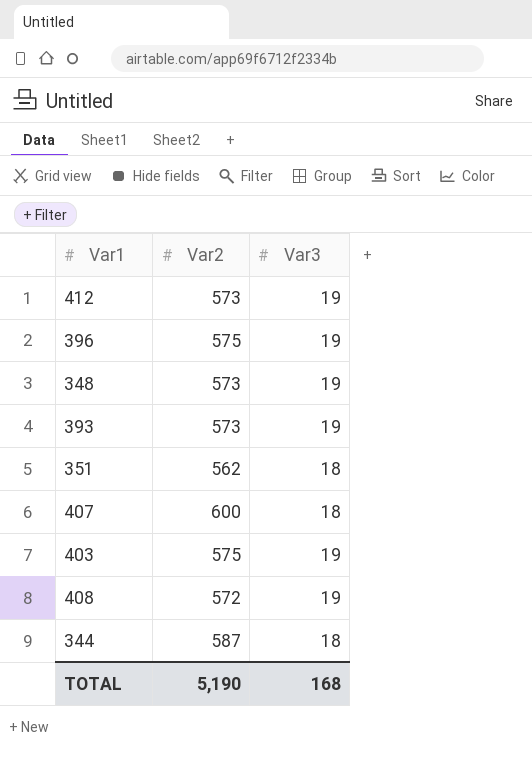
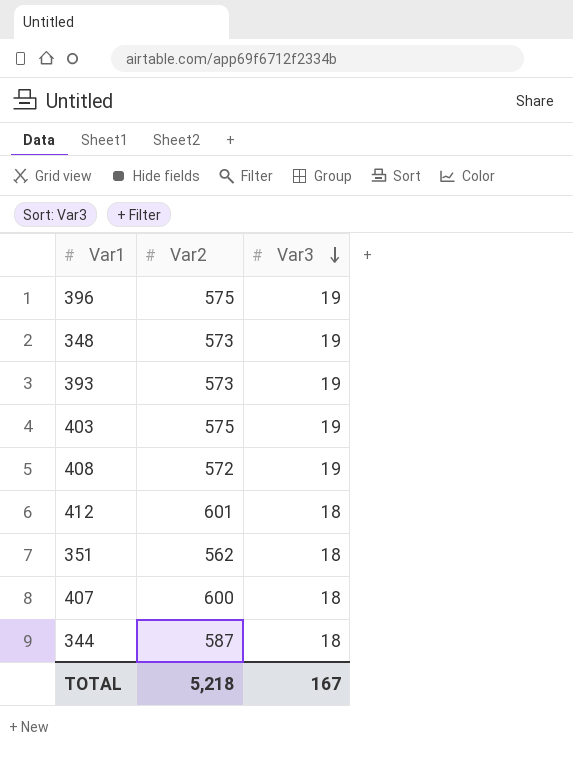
row order: none -> Var3 descending
412 | Var2: 573 -> 601
412 | Var3: 19 -> 18
TOTAL | Var2: 5,190 -> 5,218
TOTAL | Var3: 168 -> 167

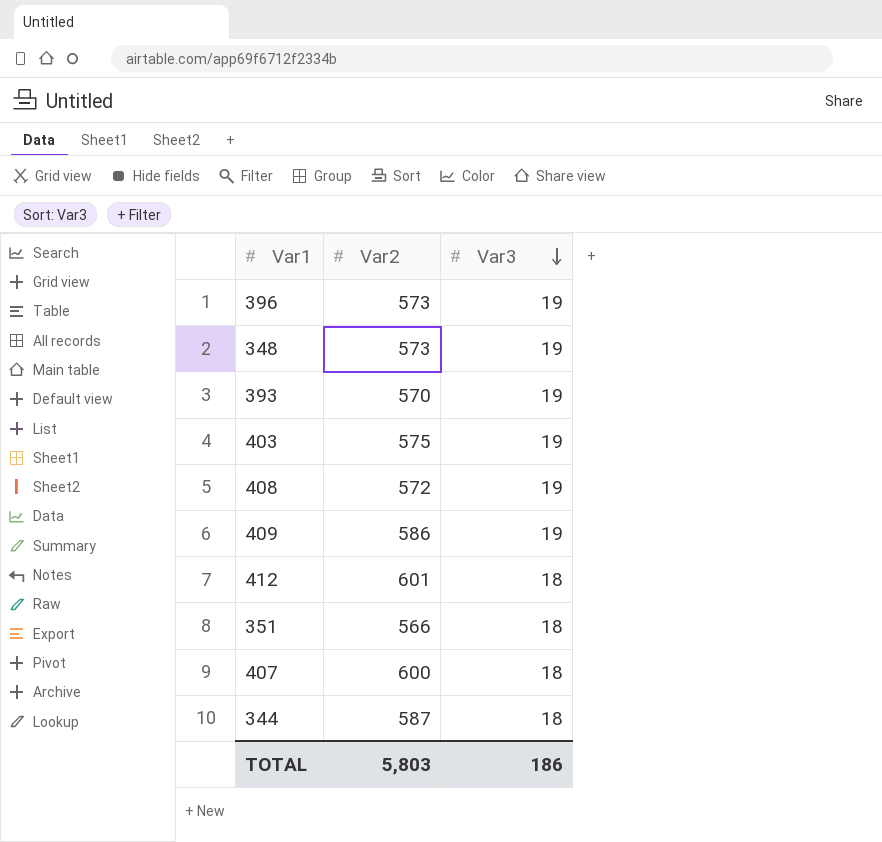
396 | Var2: 575 -> 573
393 | Var2: 573 -> 570
row 409: none -> 586 | 19
351 | Var2: 562 -> 566
TOTAL | Var2: 5,218 -> 5,803
TOTAL | Var3: 167 -> 186

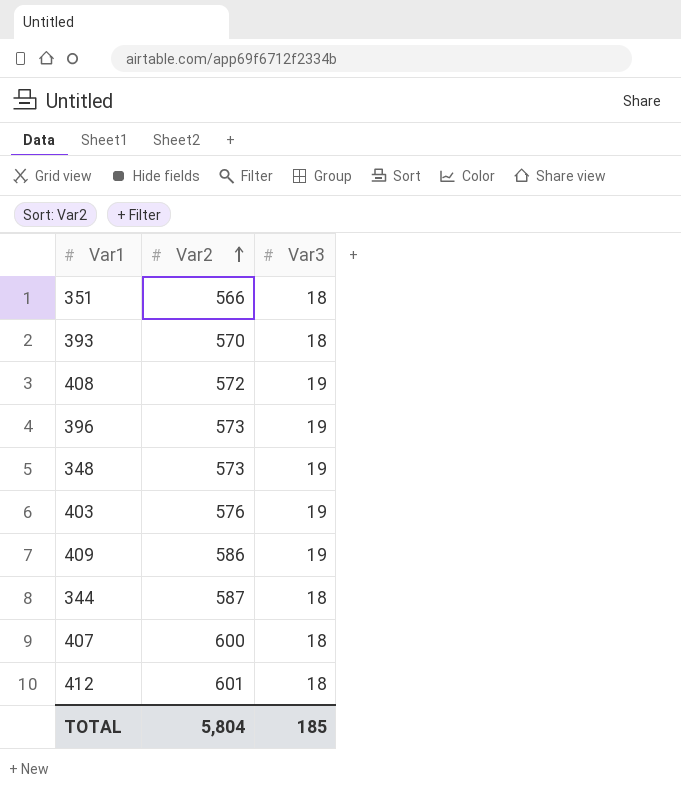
row order: Var3 descending -> Var2 ascending
393 | Var3: 19 -> 18
403 | Var2: 575 -> 576
TOTAL | Var2: 5,803 -> 5,804
TOTAL | Var3: 186 -> 185

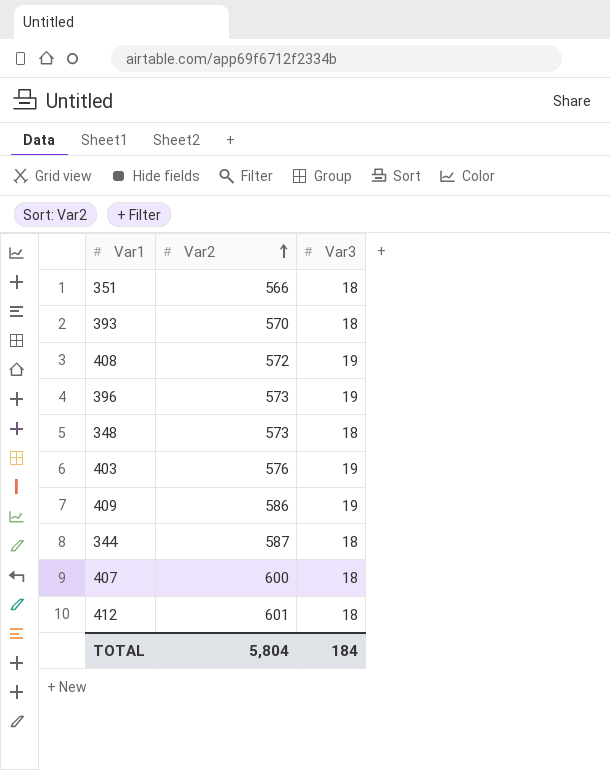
348 | Var3: 19 -> 18
TOTAL | Var3: 185 -> 184

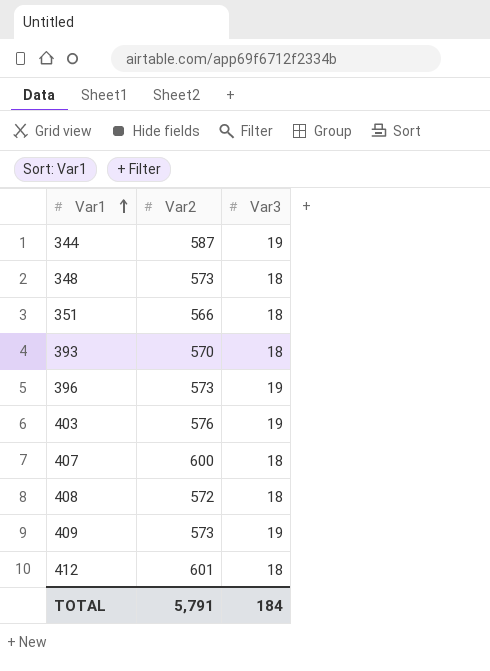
row order: Var2 ascending -> Var1 ascending
344 | Var3: 18 -> 19
408 | Var3: 19 -> 18
409 | Var2: 586 -> 573
TOTAL | Var2: 5,804 -> 5,791

